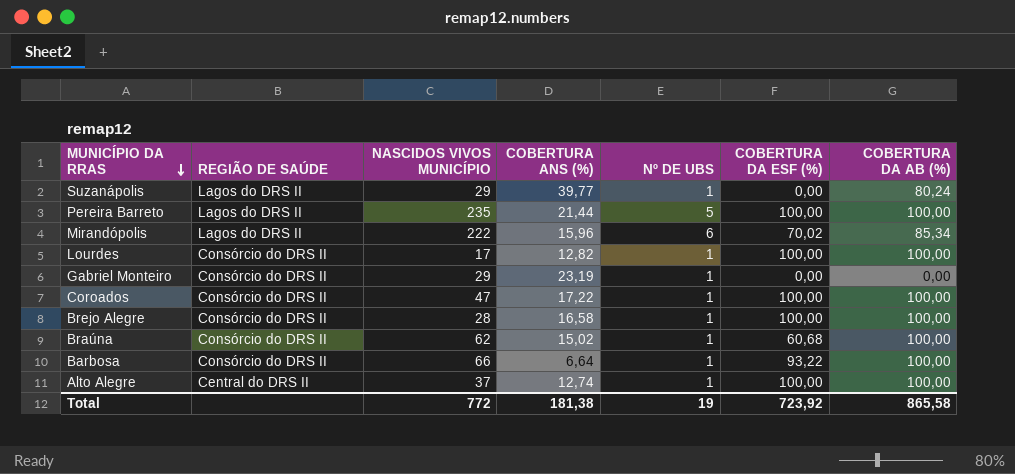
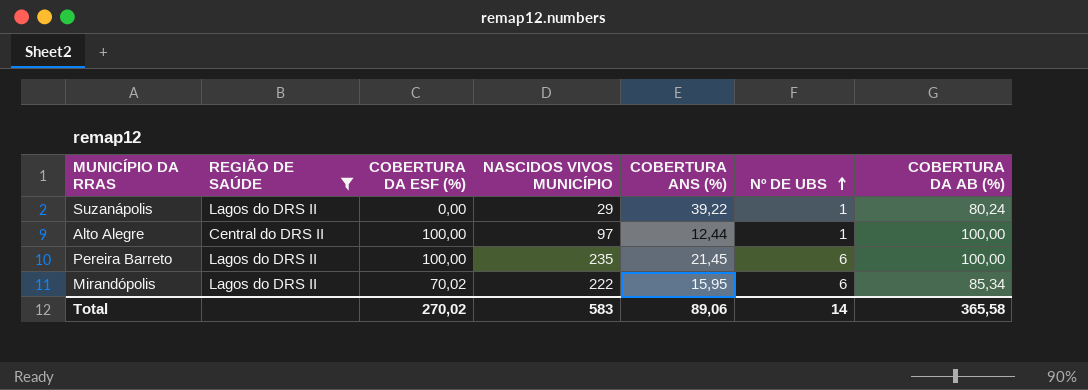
filter: none -> REGIÃO DE SAÚDE != Consórcio do DRS II
row order: MUNICÍPIO DA RRAS descending -> Nº DE UBS ascending
column COBERTURA DA ESF (%) | position: 6 -> 3
Suzanápolis | COBERTURA ANS (%): 39,77 -> 39,22
Alto Alegre | NASCIDOS VIVOS MUNICÍPIO: 37 -> 97
Alto Alegre | COBERTURA ANS (%): 12,74 -> 12,44
Pereira Barreto | COBERTURA ANS (%): 21,44 -> 21,45
Pereira Barreto | Nº DE UBS: 5 -> 6
Mirandópolis | COBERTURA ANS (%): 15,96 -> 15,95
Total | COBERTURA DA ESF (%): 723,92 -> 270,02
Total | NASCIDOS VIVOS MUNICÍPIO: 772 -> 583
Total | COBERTURA ANS (%): 181,38 -> 89,06
Total | Nº DE UBS: 19 -> 14
Total | COBERTURA DA AB (%): 865,58 -> 365,58

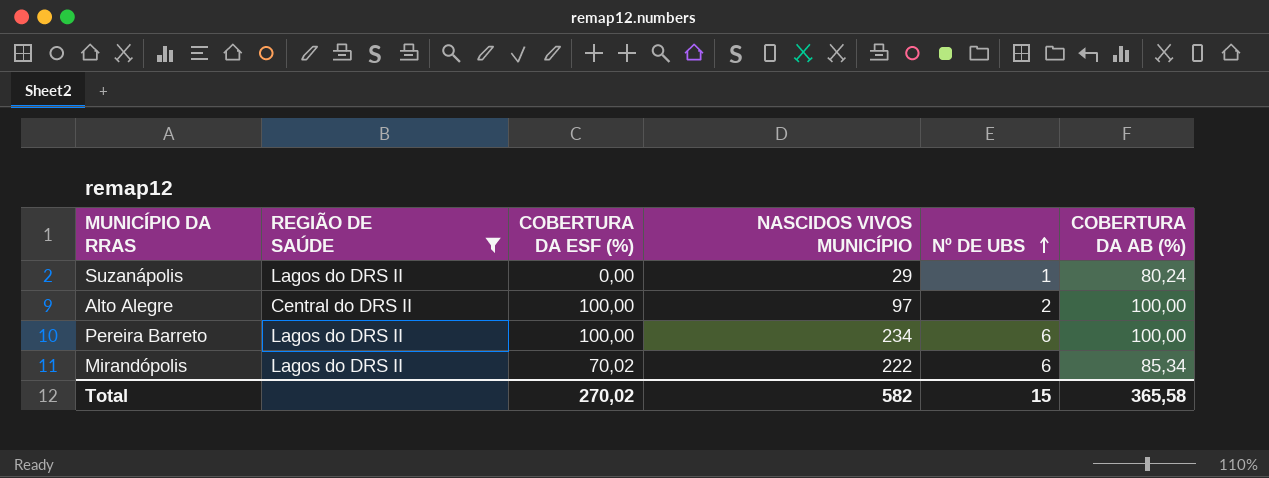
column COBERTURA ANS (%) | position: 5 -> none
Alto Alegre | Nº DE UBS: 1 -> 2
Pereira Barreto | NASCIDOS VIVOS MUNICÍPIO: 235 -> 234
Total | NASCIDOS VIVOS MUNICÍPIO: 583 -> 582
Total | Nº DE UBS: 14 -> 15

